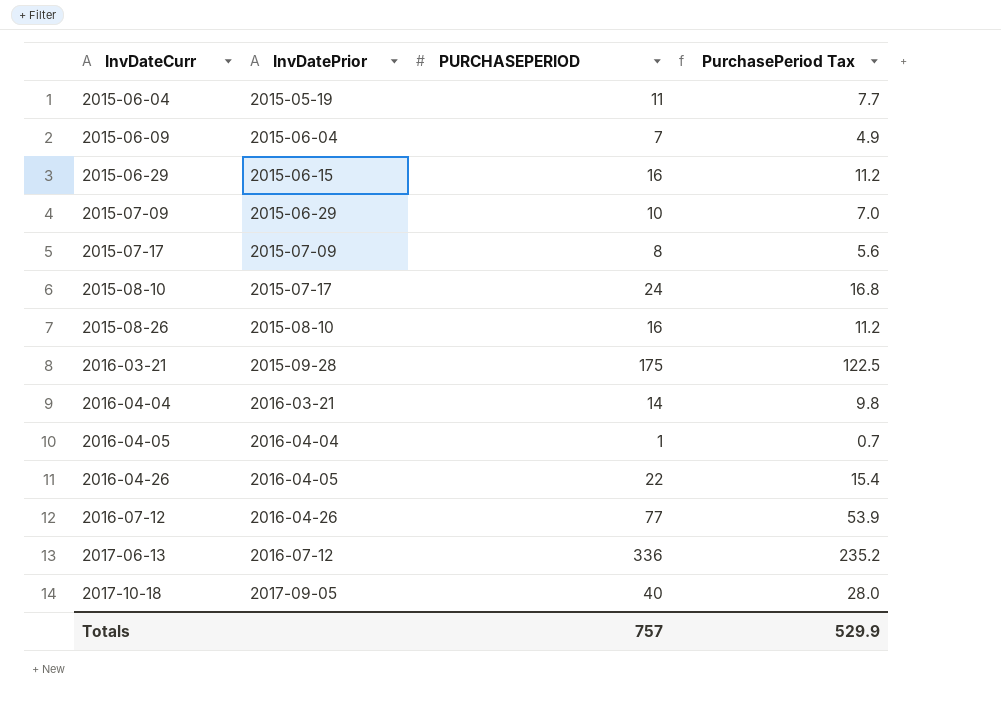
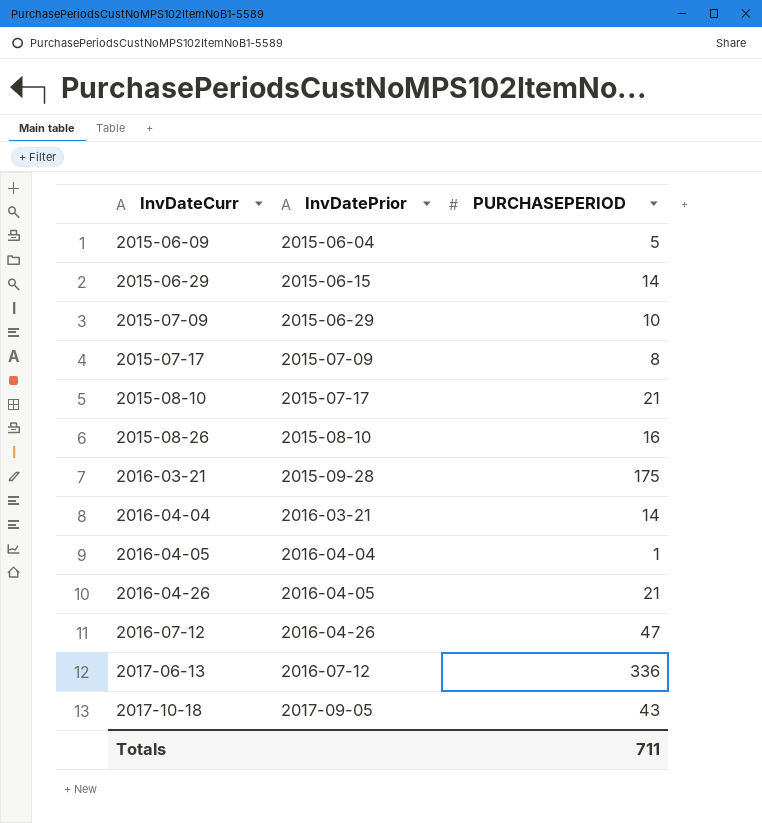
column PurchasePeriod Tax | formula: [PURCHASEPERIOD] * 0.7 -> none
row 2015-06-04: 2015-05-19 | 11 | 7.7 -> none
2015-06-09 | PURCHASEPERIOD: 7 -> 5
2015-06-29 | PURCHASEPERIOD: 16 -> 14
2015-08-10 | PURCHASEPERIOD: 24 -> 21
2016-04-26 | PURCHASEPERIOD: 22 -> 21
2016-07-12 | PURCHASEPERIOD: 77 -> 47
2017-10-18 | PURCHASEPERIOD: 40 -> 43
Totals | PURCHASEPERIOD: 757 -> 711

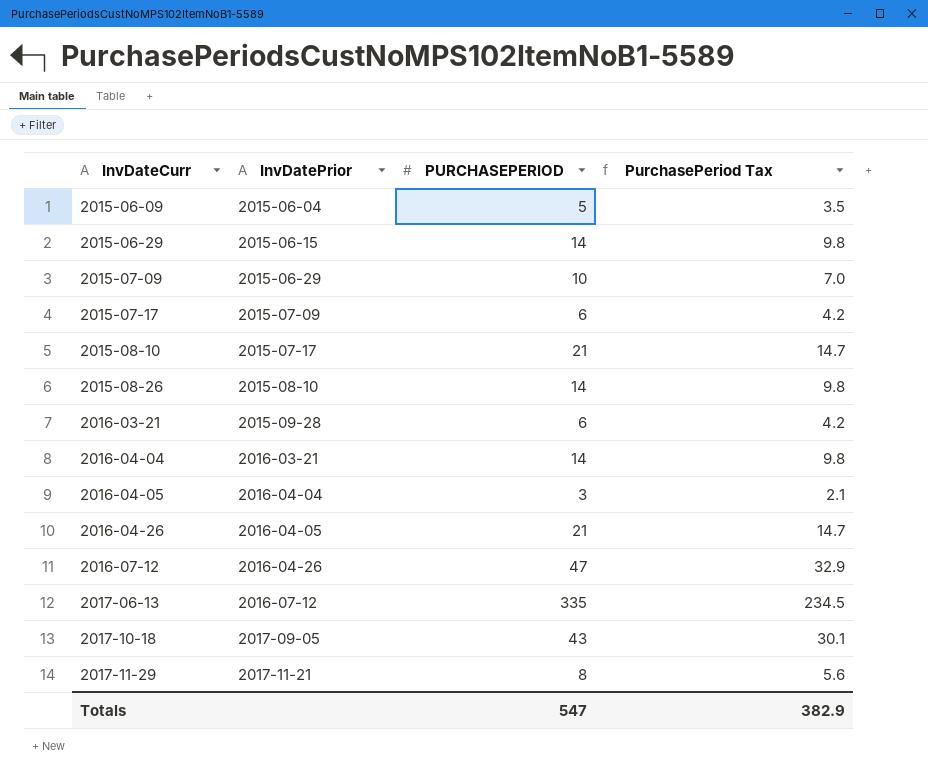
column PurchasePeriod Tax | formula: none -> [PURCHASEPERIOD] * 0.7
2015-07-17 | PURCHASEPERIOD: 8 -> 6
2015-08-26 | PURCHASEPERIOD: 16 -> 14
2016-03-21 | PURCHASEPERIOD: 175 -> 6
2016-04-05 | PURCHASEPERIOD: 1 -> 3
2017-06-13 | PURCHASEPERIOD: 336 -> 335
row 2017-11-29: none -> 2017-11-21 | 8 | 5.6
Totals | PURCHASEPERIOD: 711 -> 547

